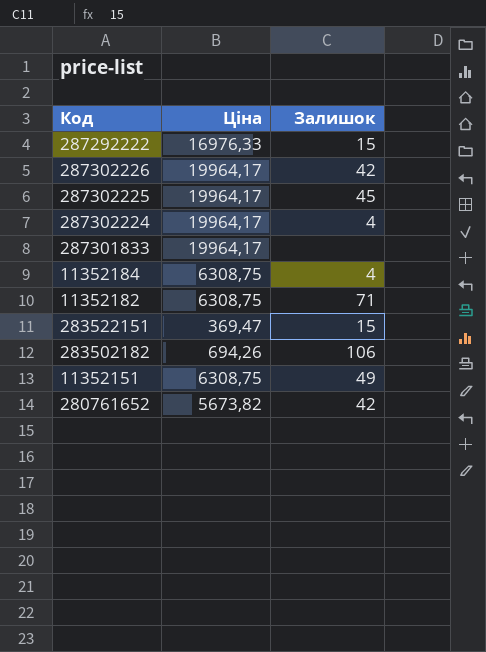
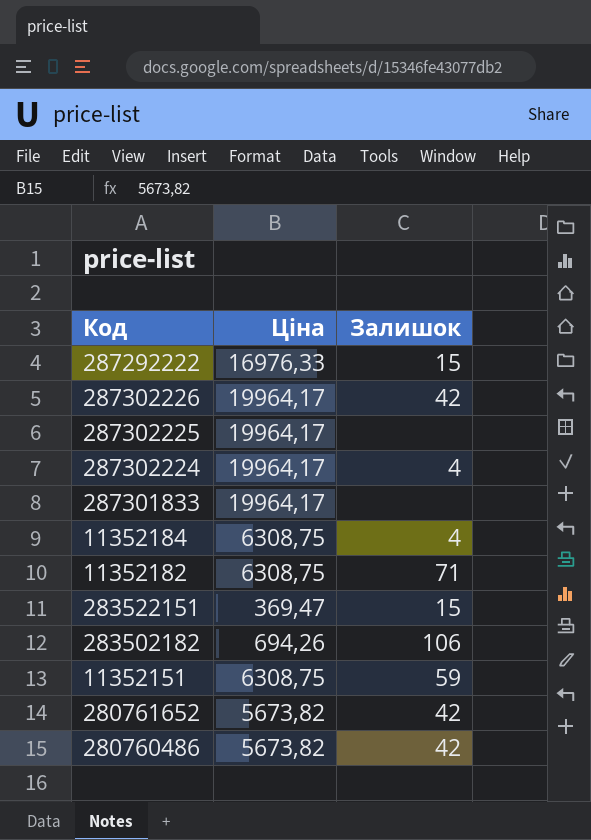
287302225 | Залишок: 45 -> none
11352151 | Залишок: 49 -> 59
row 280760486: none -> 5673,82 | 42

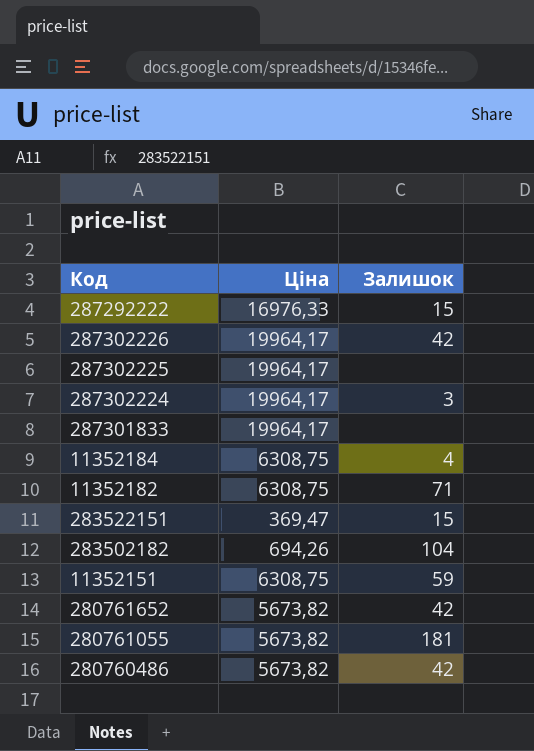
287302224 | Залишок: 4 -> 3
283502182 | Залишок: 106 -> 104
row 280761055: none -> 5673,82 | 181

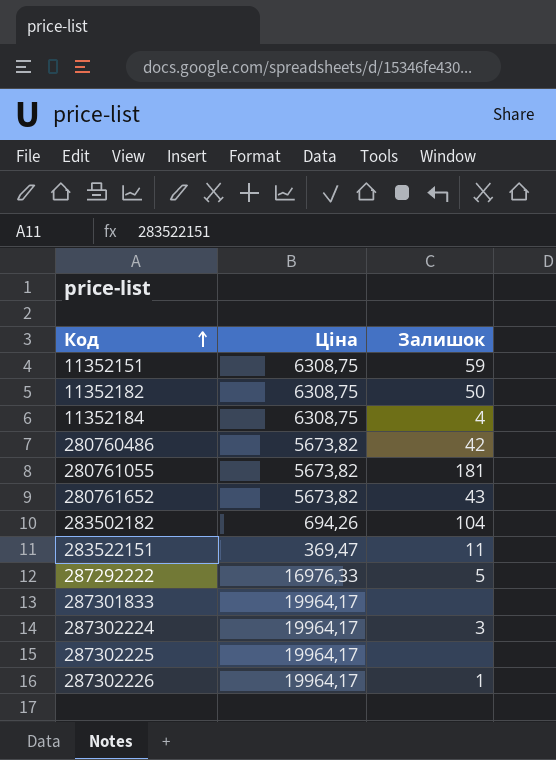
row order: none -> Код ascending
11352182 | Залишок: 71 -> 50
280761652 | Залишок: 42 -> 43
283522151 | Залишок: 15 -> 11
287292222 | Залишок: 15 -> 5
287302226 | Залишок: 42 -> 1

